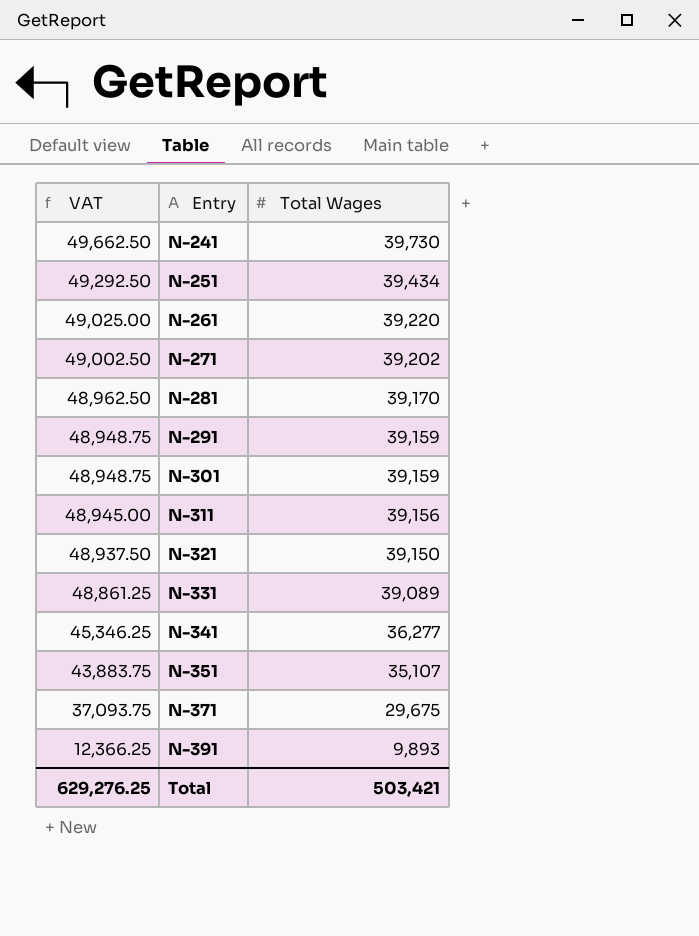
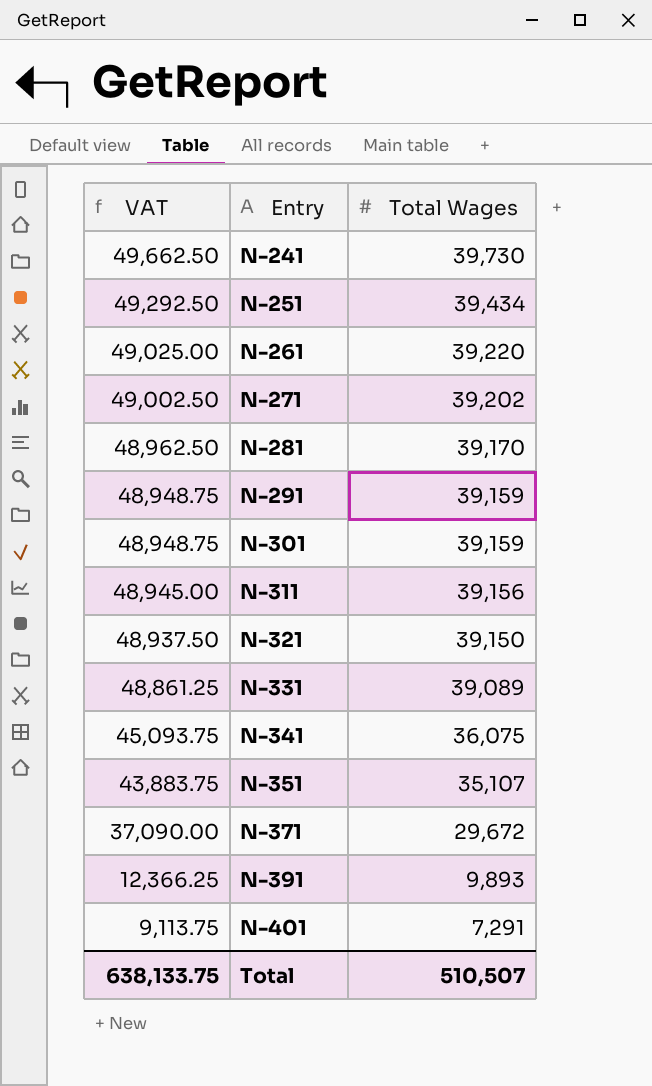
N-341 | VAT: 45,346.25 -> 45,093.75
N-341 | Total Wages: 36,277 -> 36,075
N-371 | VAT: 37,093.75 -> 37,090.00
N-371 | Total Wages: 29,675 -> 29,672
row N-401: none -> 9,113.75 | 7,291
Total | VAT: 629,276.25 -> 638,133.75
Total | Total Wages: 503,421 -> 510,507

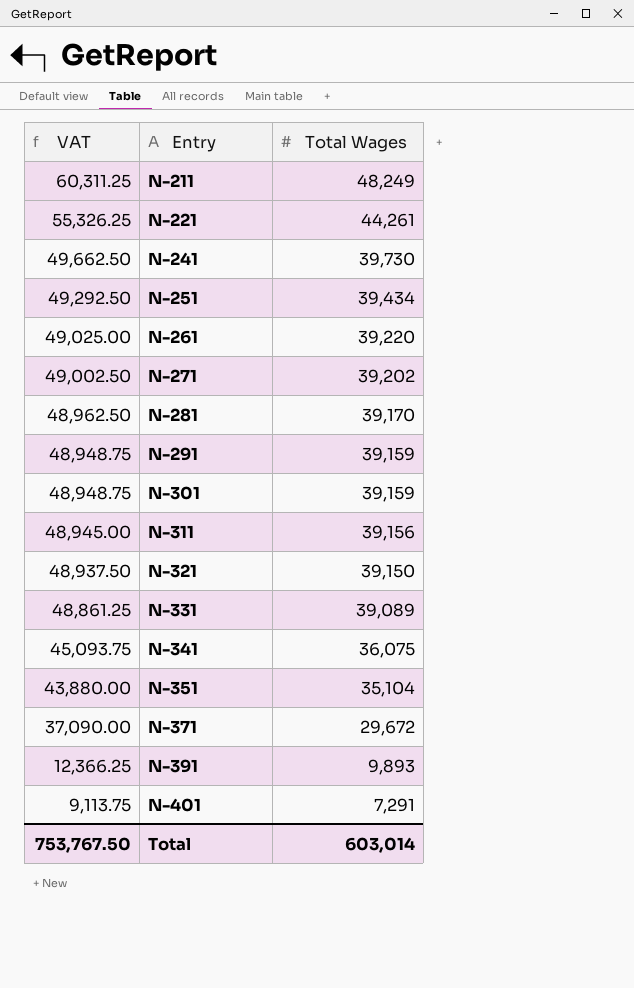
row N-211: none -> 60,311.25 | 48,249
row N-221: none -> 55,326.25 | 44,261
N-351 | VAT: 43,883.75 -> 43,880.00
N-351 | Total Wages: 35,107 -> 35,104
Total | VAT: 638,133.75 -> 753,767.50
Total | Total Wages: 510,507 -> 603,014

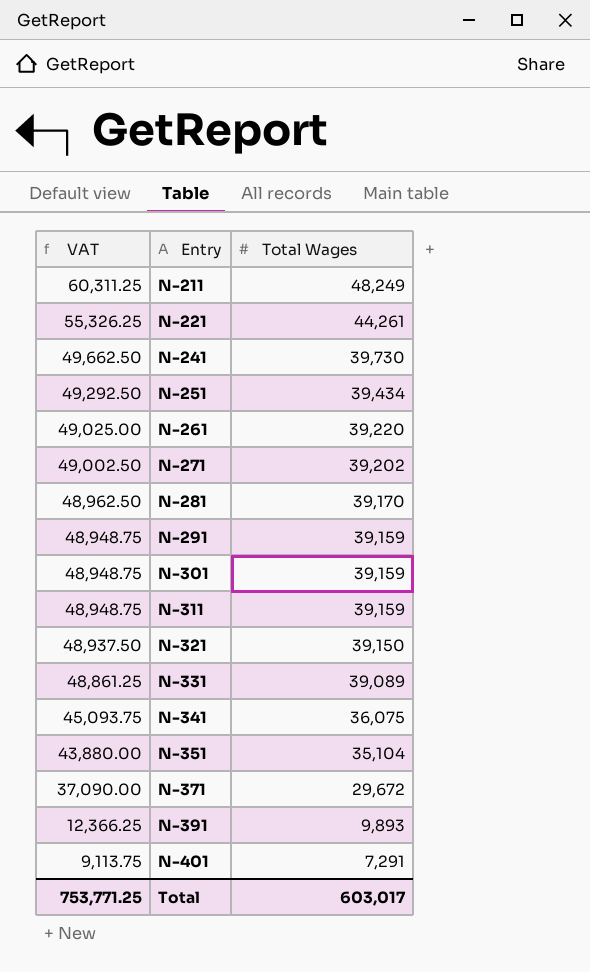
N-311 | VAT: 48,945.00 -> 48,948.75
N-311 | Total Wages: 39,156 -> 39,159
Total | VAT: 753,767.50 -> 753,771.25
Total | Total Wages: 603,014 -> 603,017

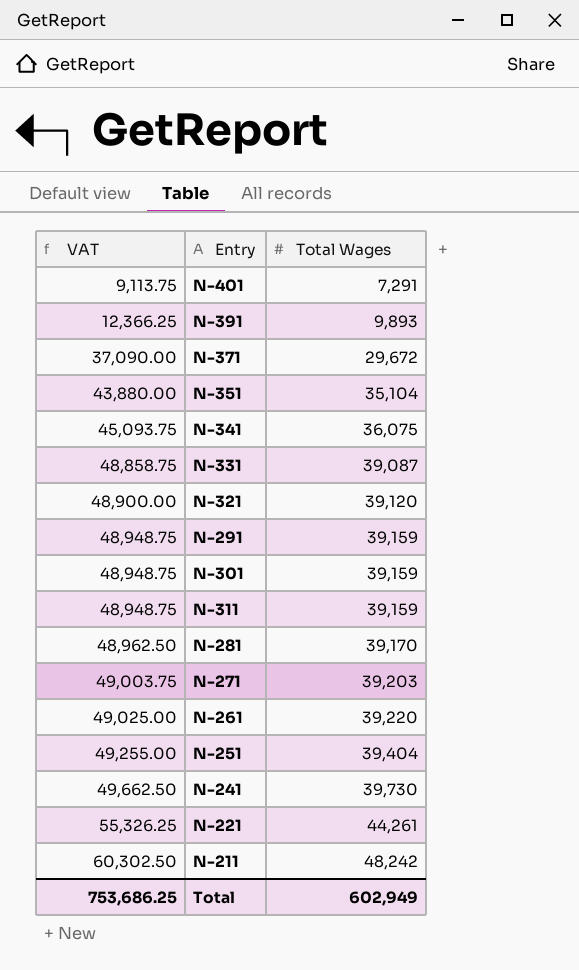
row order: VAT descending -> VAT ascending
N-331 | VAT: 48,861.25 -> 48,858.75
N-331 | Total Wages: 39,089 -> 39,087
N-321 | VAT: 48,937.50 -> 48,900.00
N-321 | Total Wages: 39,150 -> 39,120
N-271 | VAT: 49,002.50 -> 49,003.75
N-271 | Total Wages: 39,202 -> 39,203
N-251 | VAT: 49,292.50 -> 49,255.00
N-251 | Total Wages: 39,434 -> 39,404
N-211 | VAT: 60,311.25 -> 60,302.50
N-211 | Total Wages: 48,249 -> 48,242
Total | VAT: 753,771.25 -> 753,686.25
Total | Total Wages: 603,017 -> 602,949

